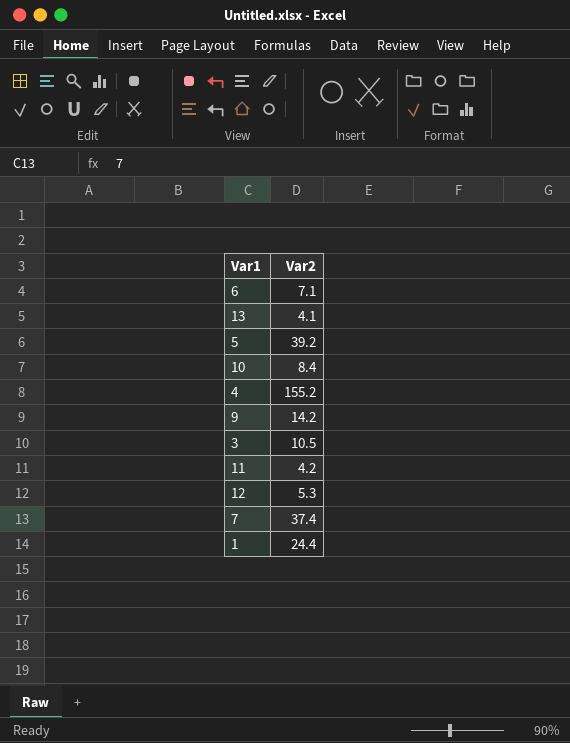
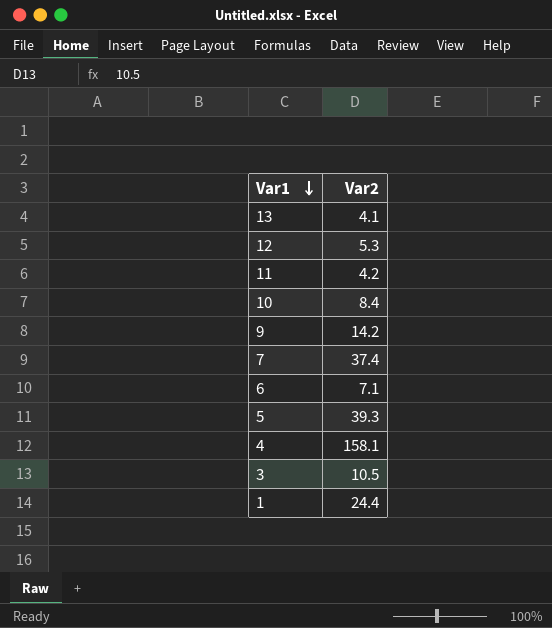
row order: none -> Var1 descending
5 | Var2: 39.2 -> 39.3
4 | Var2: 155.2 -> 158.1

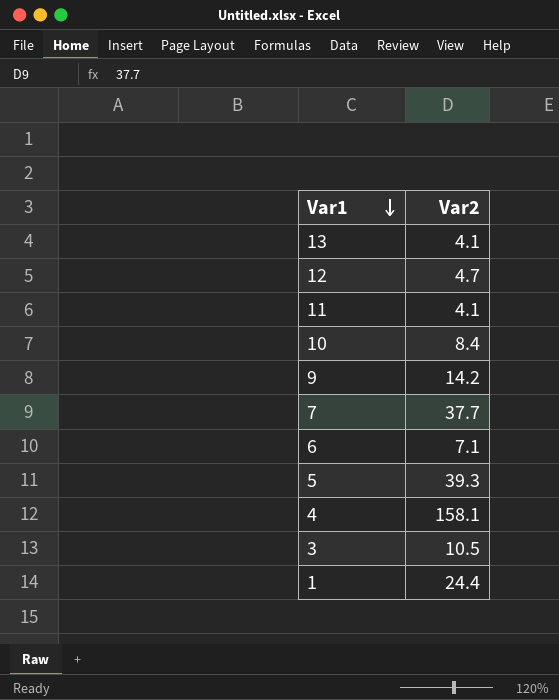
12 | Var2: 5.3 -> 4.7
11 | Var2: 4.2 -> 4.1
7 | Var2: 37.4 -> 37.7

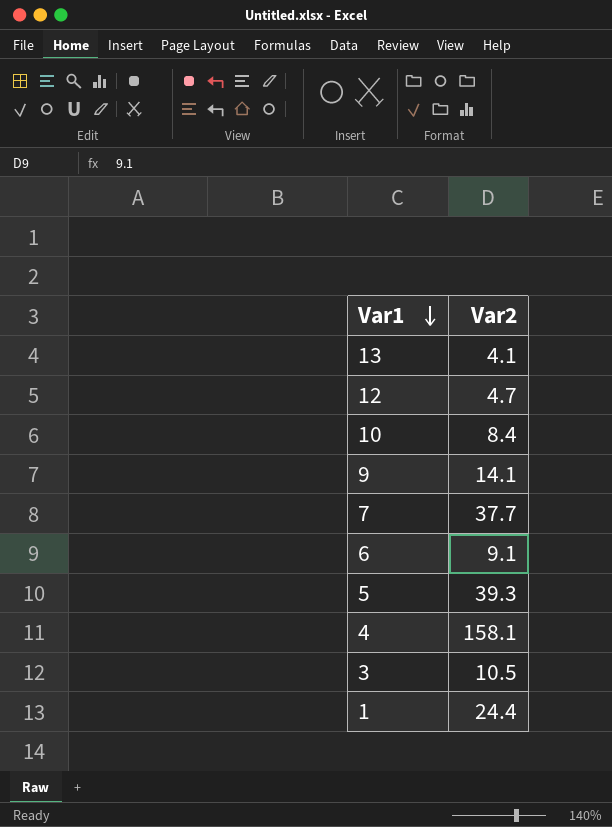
row 11: 4.1 -> none
9 | Var2: 14.2 -> 14.1
6 | Var2: 7.1 -> 9.1

